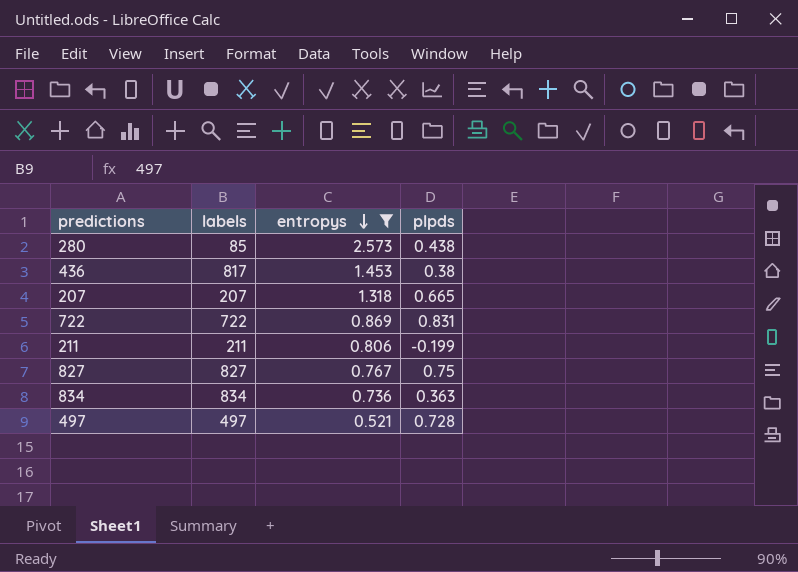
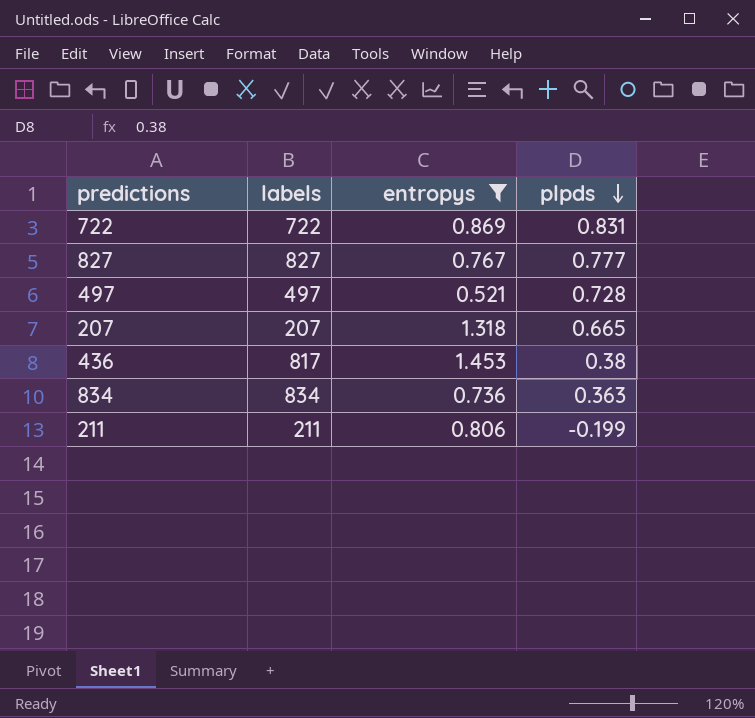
row order: entropys descending -> plpds descending
row 280: 85 | 2.573 | 0.438 -> none
827 | plpds: 0.75 -> 0.777

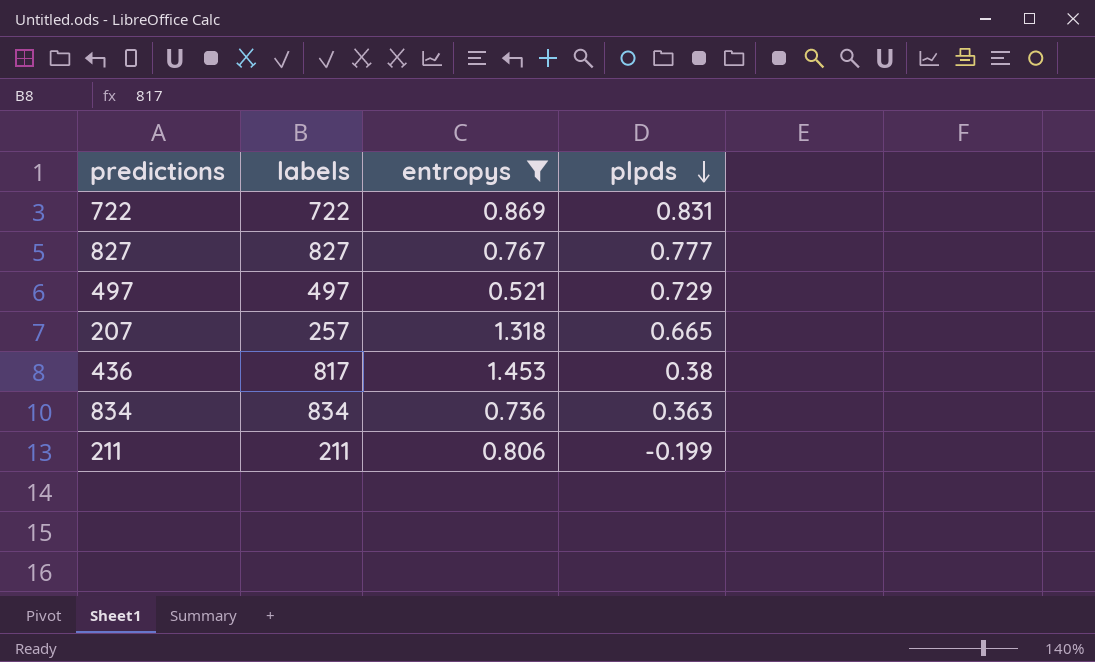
497 | plpds: 0.728 -> 0.729
207 | labels: 207 -> 257

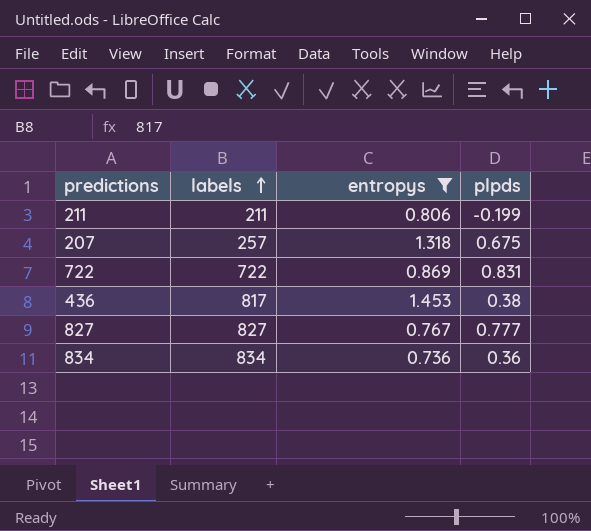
row order: plpds descending -> labels ascending
row 497: 497 | 0.521 | 0.729 -> none
207 | plpds: 0.665 -> 0.675
834 | plpds: 0.363 -> 0.36

